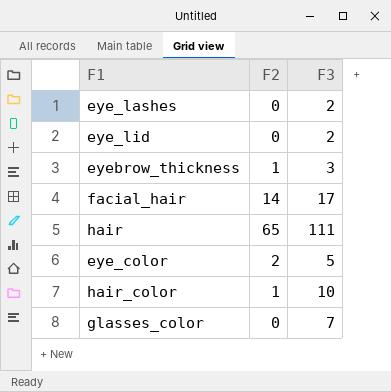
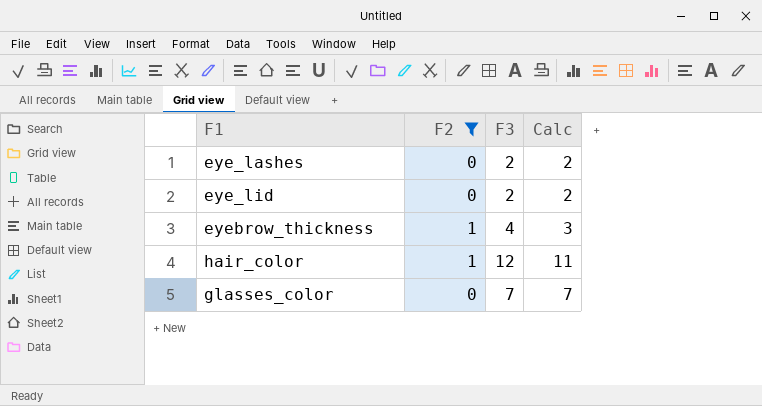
filter: none -> F2 <= 1
column Calc | formula: none -> [F3] - [F2]
eyebrow_thickness | F3: 3 -> 4
hair_color | F3: 10 -> 12

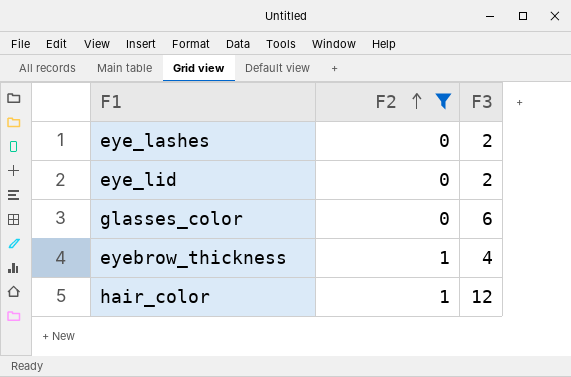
row order: none -> F2 ascending
column Calc | formula: [F3] - [F2] -> none
glasses_color | F3: 7 -> 6

